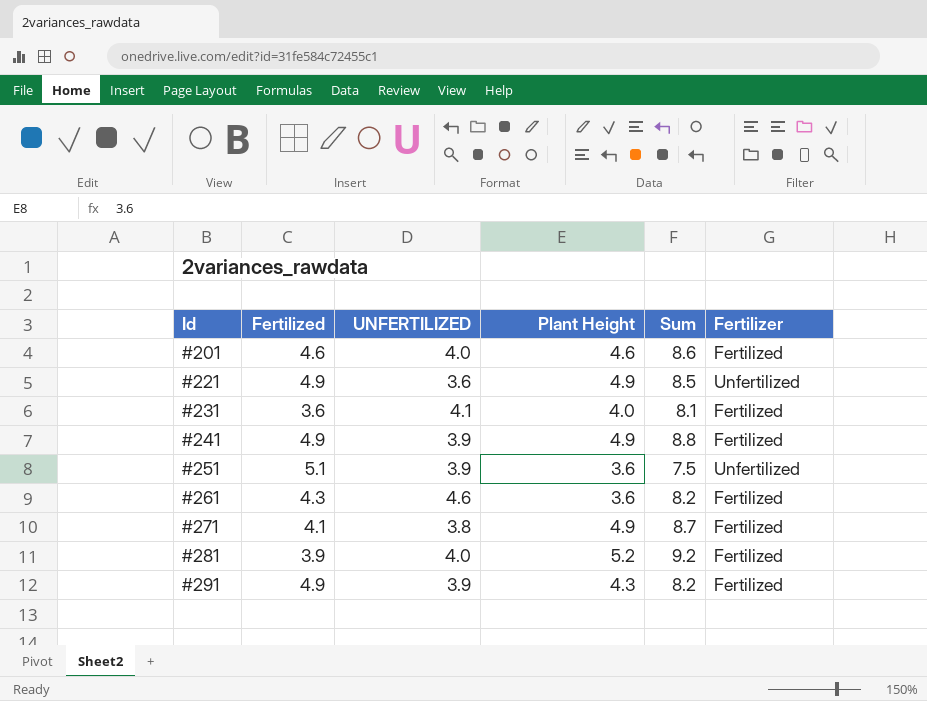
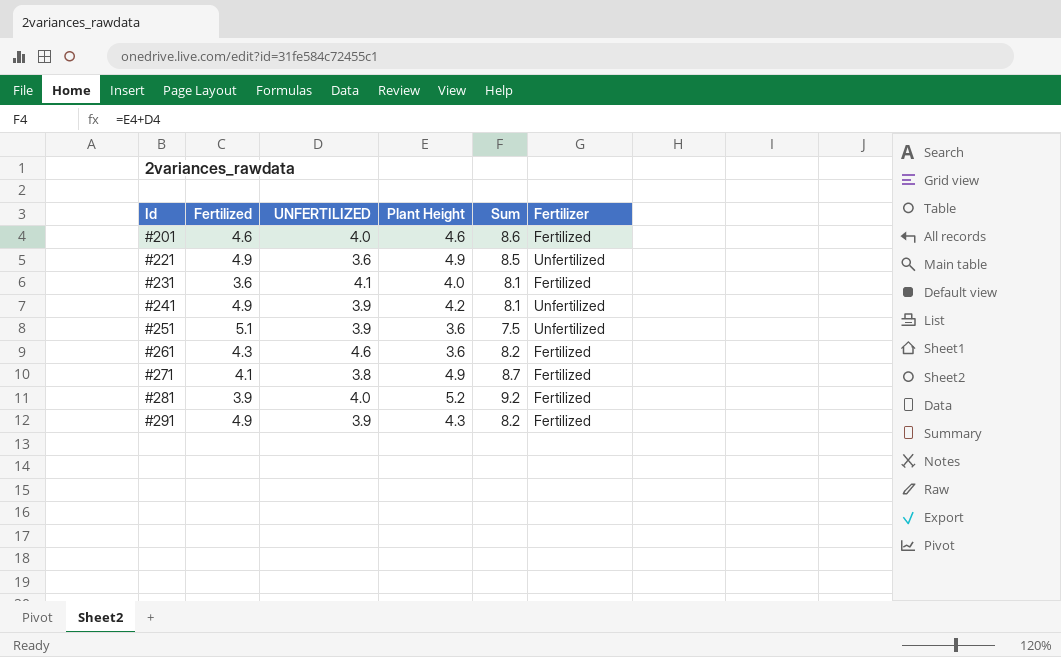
#241 | Plant Height: 4.9 -> 4.2
#241 | Sum: 8.8 -> 8.1
#241 | Fertilizer: Fertilized -> Unfertilized

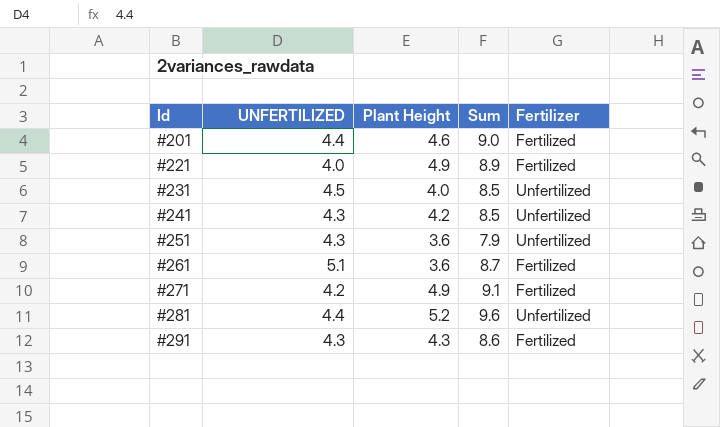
column Fertilized | position: 2 -> none
#201 | UNFERTILIZED: 4.0 -> 4.4
#201 | Sum: 8.6 -> 9.0
#221 | UNFERTILIZED: 3.6 -> 4.0
#221 | Sum: 8.5 -> 8.9
#221 | Fertilizer: Unfertilized -> Fertilized
#231 | UNFERTILIZED: 4.1 -> 4.5
#231 | Sum: 8.1 -> 8.5
#231 | Fertilizer: Fertilized -> Unfertilized
#241 | UNFERTILIZED: 3.9 -> 4.3
#241 | Sum: 8.1 -> 8.5
#251 | UNFERTILIZED: 3.9 -> 4.3
#251 | Sum: 7.5 -> 7.9
#261 | UNFERTILIZED: 4.6 -> 5.1
#261 | Sum: 8.2 -> 8.7
#271 | UNFERTILIZED: 3.8 -> 4.2
#271 | Sum: 8.7 -> 9.1
#281 | UNFERTILIZED: 4.0 -> 4.4
#281 | Sum: 9.2 -> 9.6
#281 | Fertilizer: Fertilized -> Unfertilized
#291 | UNFERTILIZED: 3.9 -> 4.3
#291 | Sum: 8.2 -> 8.6

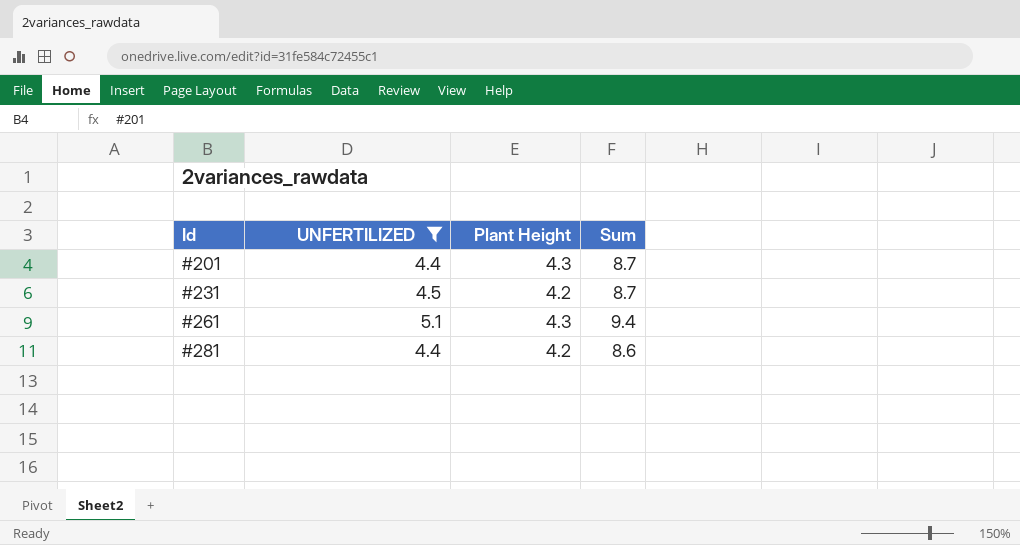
filter: none -> UNFERTILIZED >= 4.4
column Fertilizer | position: 5 -> none
#201 | Plant Height: 4.6 -> 4.3
#201 | Sum: 9.0 -> 8.7
#231 | Plant Height: 4.0 -> 4.2
#231 | Sum: 8.5 -> 8.7
#261 | Plant Height: 3.6 -> 4.3
#261 | Sum: 8.7 -> 9.4
#281 | Plant Height: 5.2 -> 4.2
#281 | Sum: 9.6 -> 8.6

